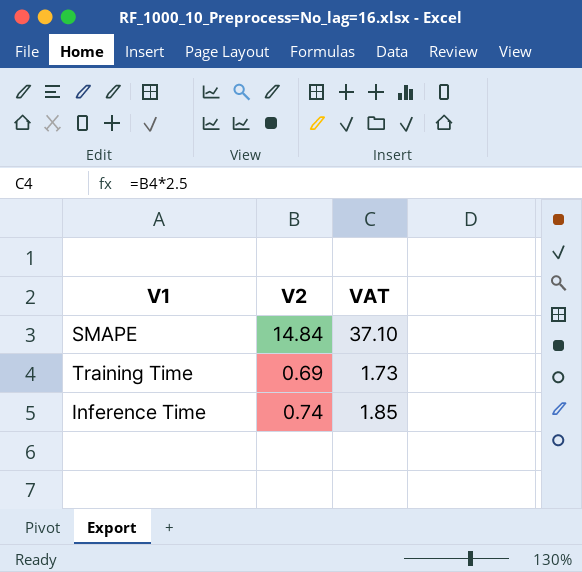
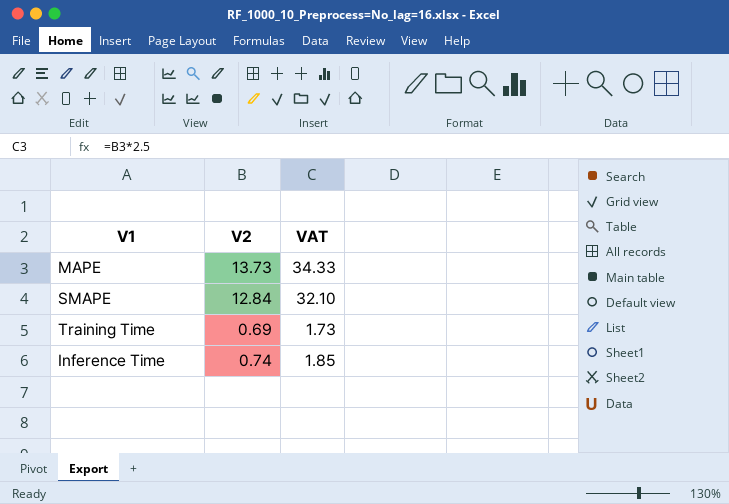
row MAPE: none -> 13.73 | 34.33
SMAPE | V2: 14.84 -> 12.84
SMAPE | VAT: 37.10 -> 32.10

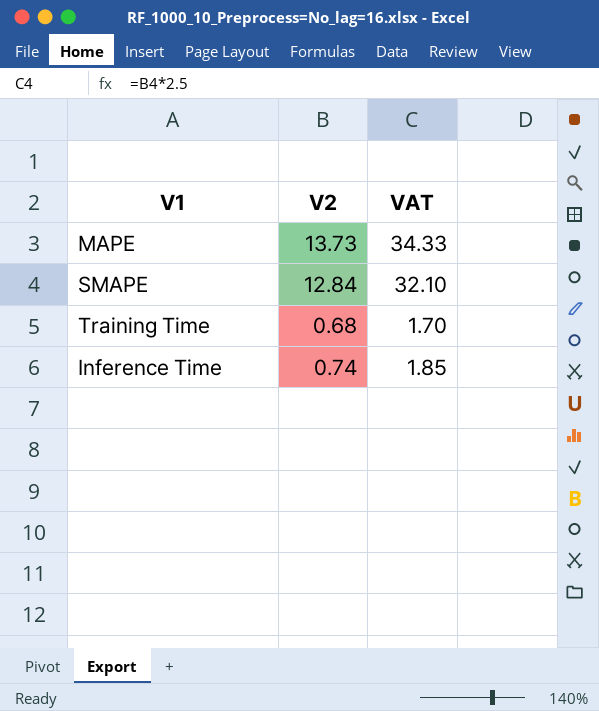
Training Time | V2: 0.69 -> 0.68
Training Time | VAT: 1.73 -> 1.70

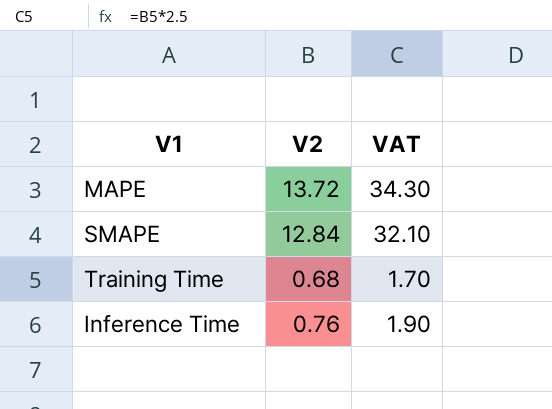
MAPE | V2: 13.73 -> 13.72
MAPE | VAT: 34.33 -> 34.30
Inference Time | V2: 0.74 -> 0.76
Inference Time | VAT: 1.85 -> 1.90

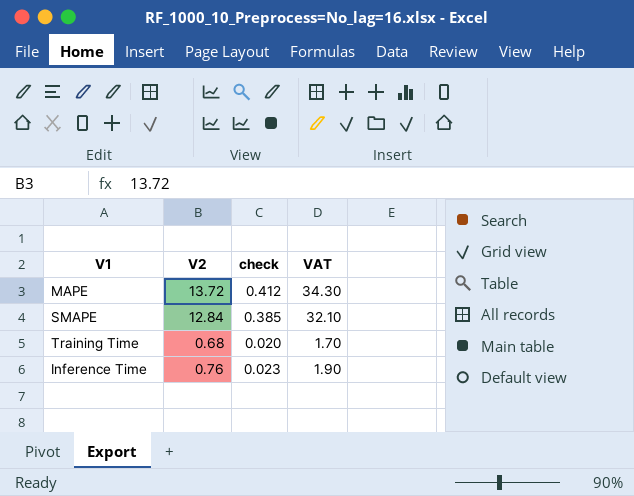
column check | formula: none -> [V2] * 0.03

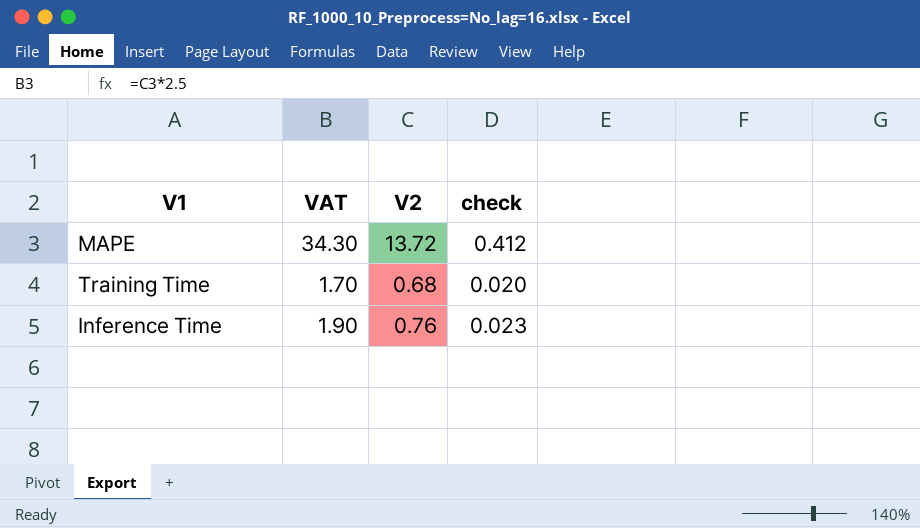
column VAT | position: 4 -> 2
row SMAPE: 12.84 | 0.385 | 32.10 -> none

